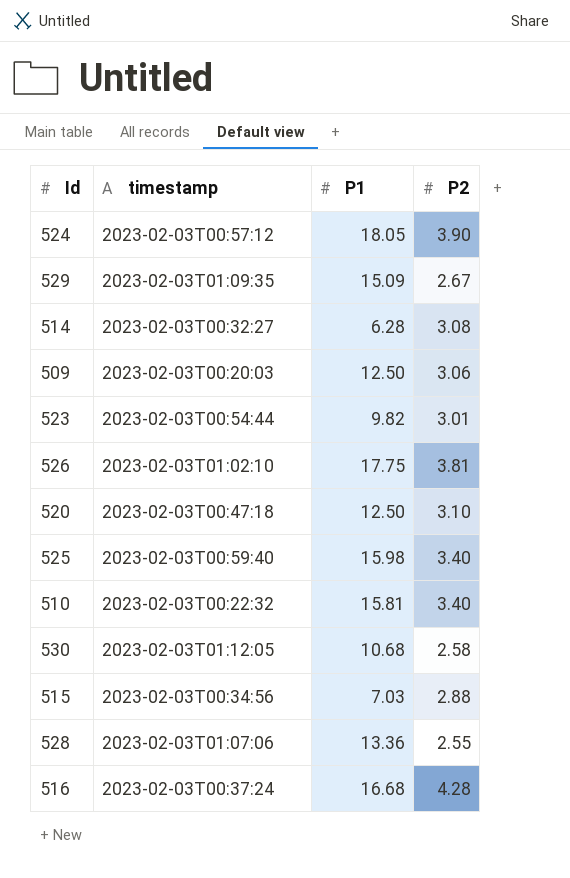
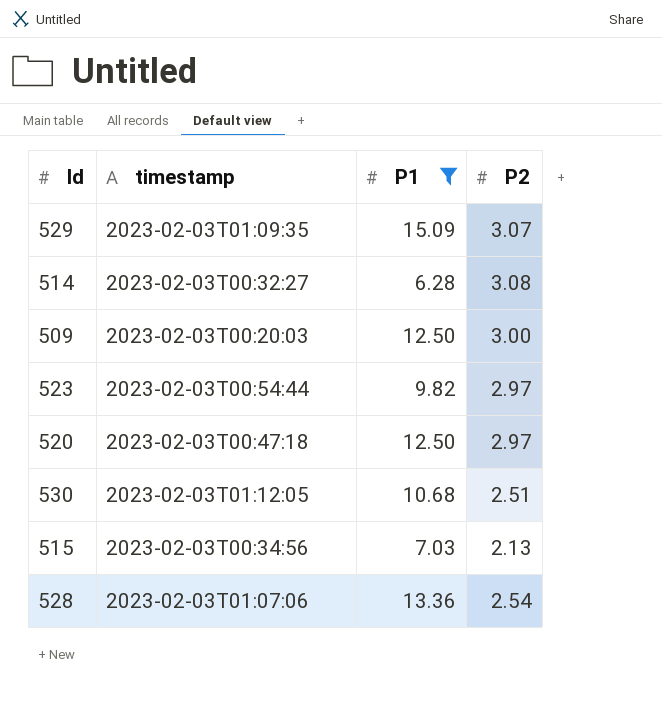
filter: none -> P1 <= 15.09
529 | P2: 2.67 -> 3.07
509 | P2: 3.06 -> 3.00
523 | P2: 3.01 -> 2.97
520 | P2: 3.10 -> 2.97
530 | P2: 2.58 -> 2.51
515 | P2: 2.88 -> 2.13
528 | P2: 2.55 -> 2.54

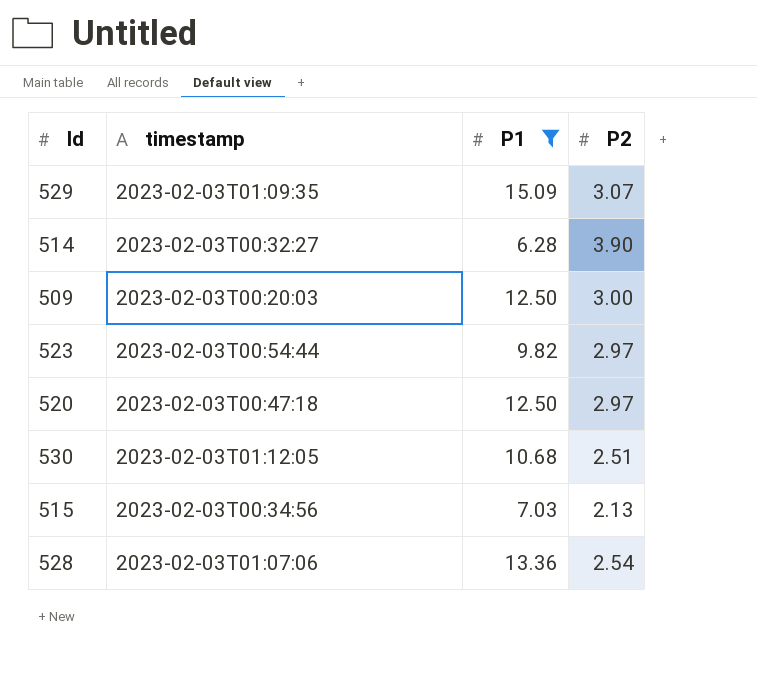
514 | P2: 3.08 -> 3.90

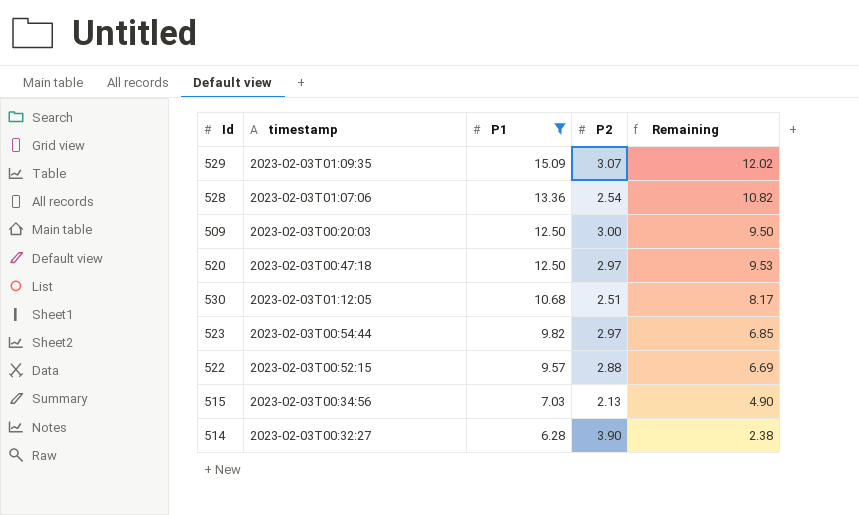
row order: none -> P1 descending
column Remaining | formula: none -> [P1] - [P2]
row 522: none -> 2023-02-03T00:52:15 | 9.57 | 2.88 | 6.69

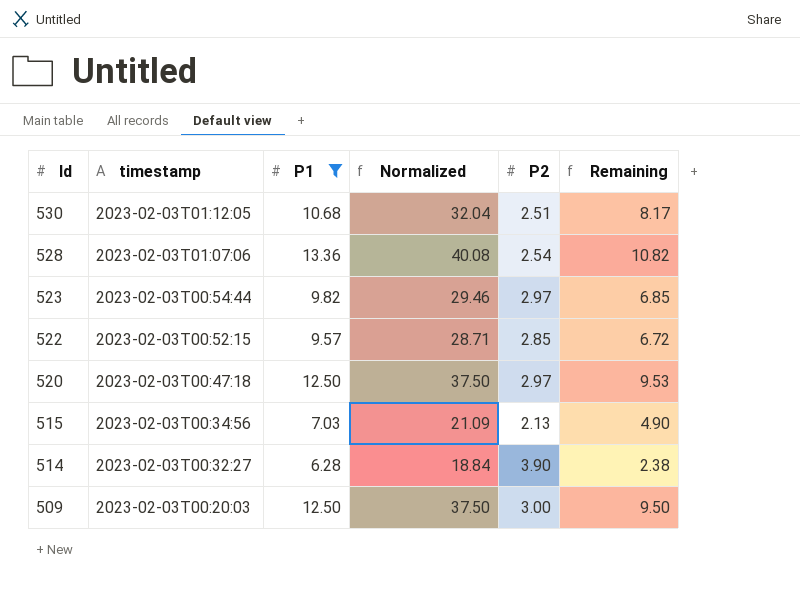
row order: P1 descending -> Id descending
column Normalized | formula: none -> [P1] * 3
row 529: 2023-02-03T01:09:35 | 15.09 | 3.07 | 12.02 -> none
522 | P2: 2.88 -> 2.85
522 | Remaining: 6.69 -> 6.72

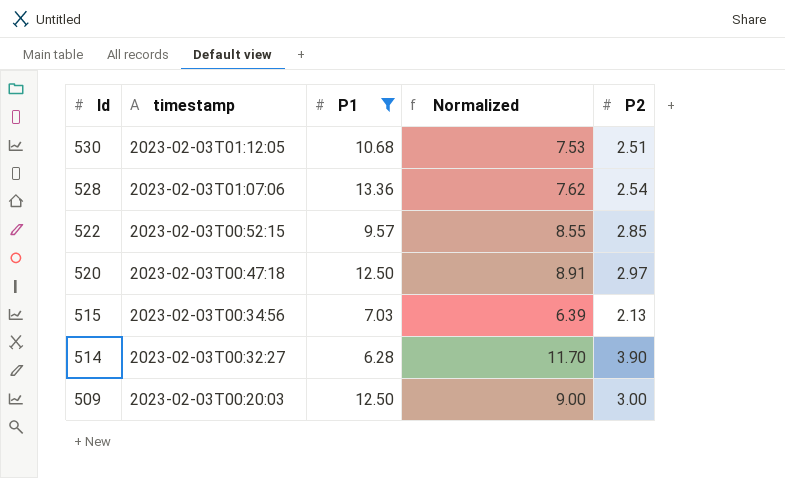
column Remaining | formula: [P1] - [P2] -> none
column Normalized | formula: [P1] * 3 -> [P2] * 3
row 523: 2023-02-03T00:54:44 | 9.82 | 29.46 | 2.97 | 6.85 -> none

